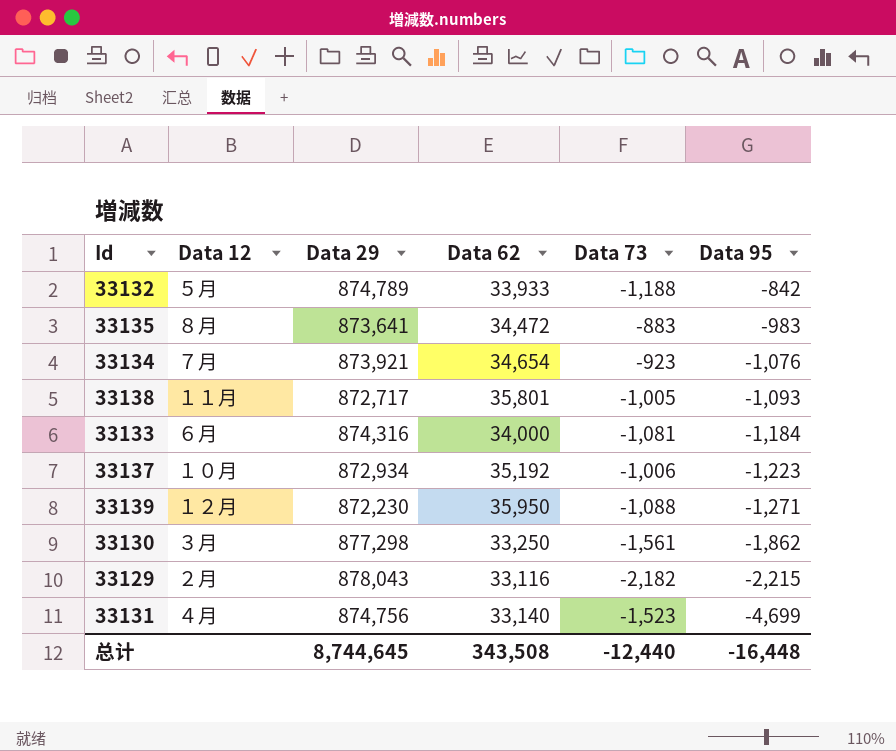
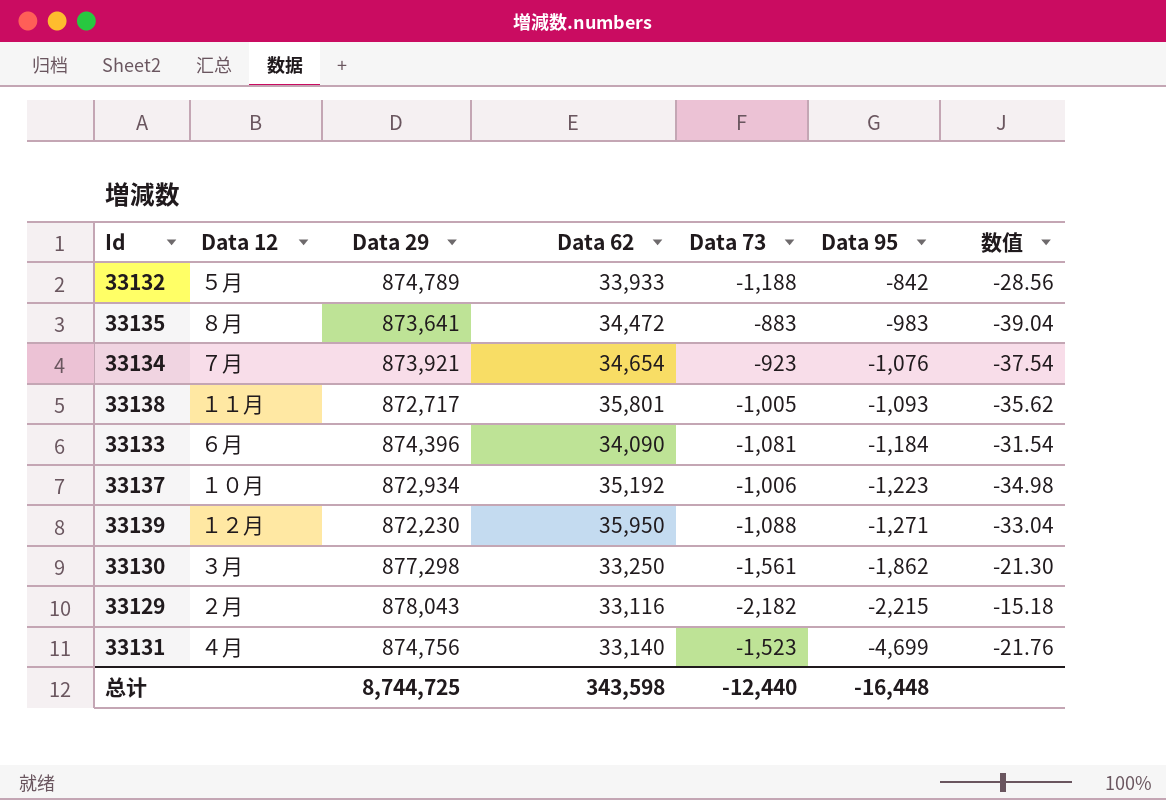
column 数值 | formula: none -> [Data 62] / [Data 73]
33133 | Data 29: 874,316 -> 874,396
33133 | Data 62: 34,000 -> 34,090
总计 | Data 29: 8,744,645 -> 8,744,725
总计 | Data 62: 343,508 -> 343,598

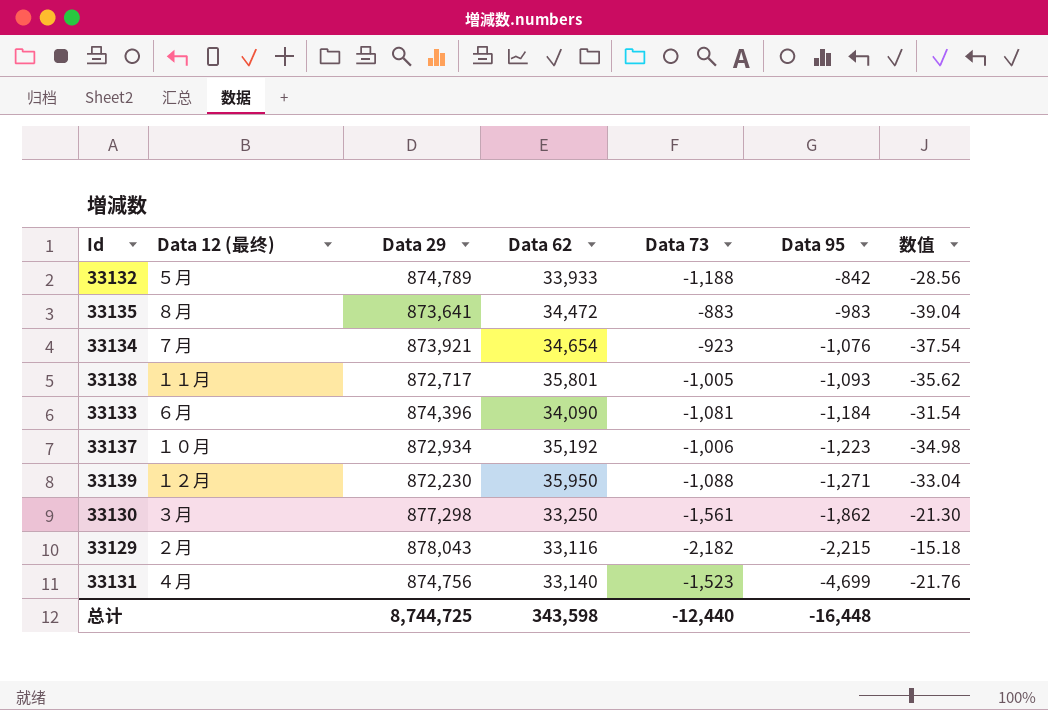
column name: Data 12 -> Data 12 (最终)

